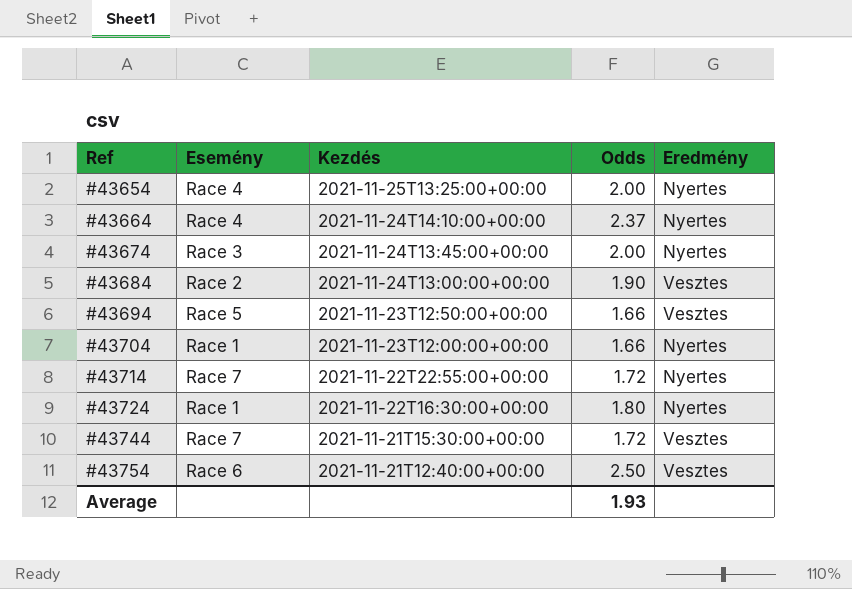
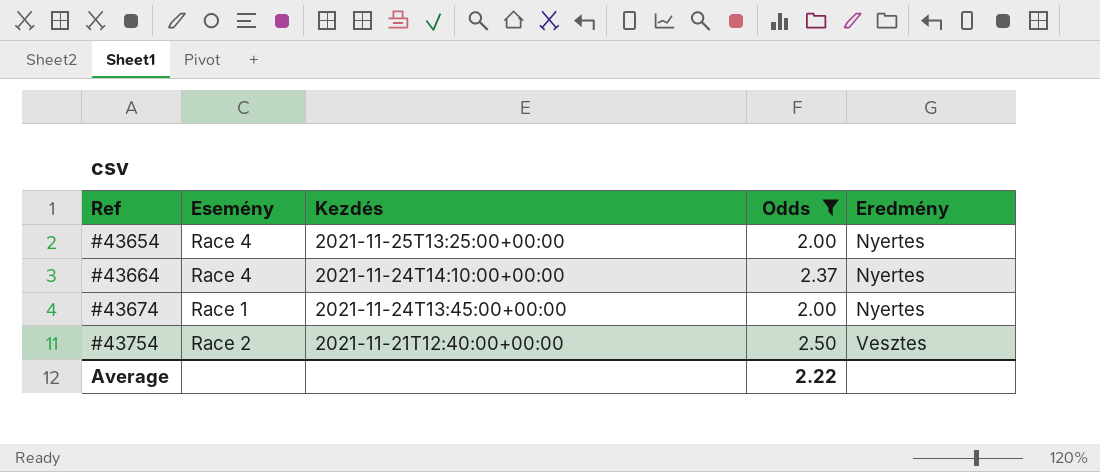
filter: none -> Odds >= 2.00
#43674 | Esemény: Race 3 -> Race 1
#43754 | Esemény: Race 6 -> Race 2
Average | Odds: 1.93 -> 2.22

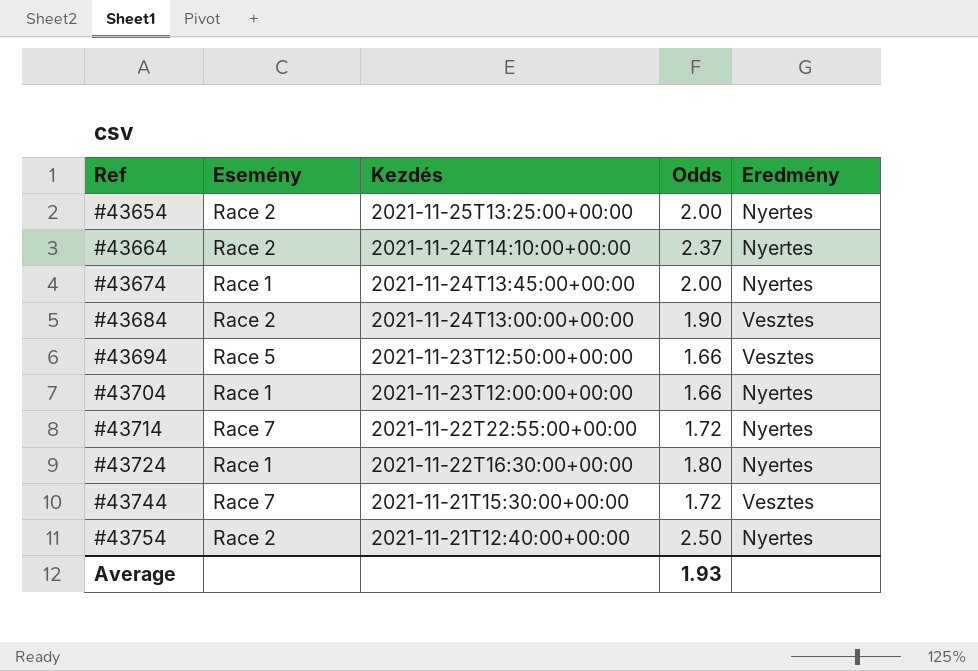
filter: Odds >= 2.00 -> none
#43654 | Esemény: Race 4 -> Race 2
#43664 | Esemény: Race 4 -> Race 2
#43754 | Eredmény: Vesztes -> Nyertes
Average | Odds: 2.22 -> 1.93

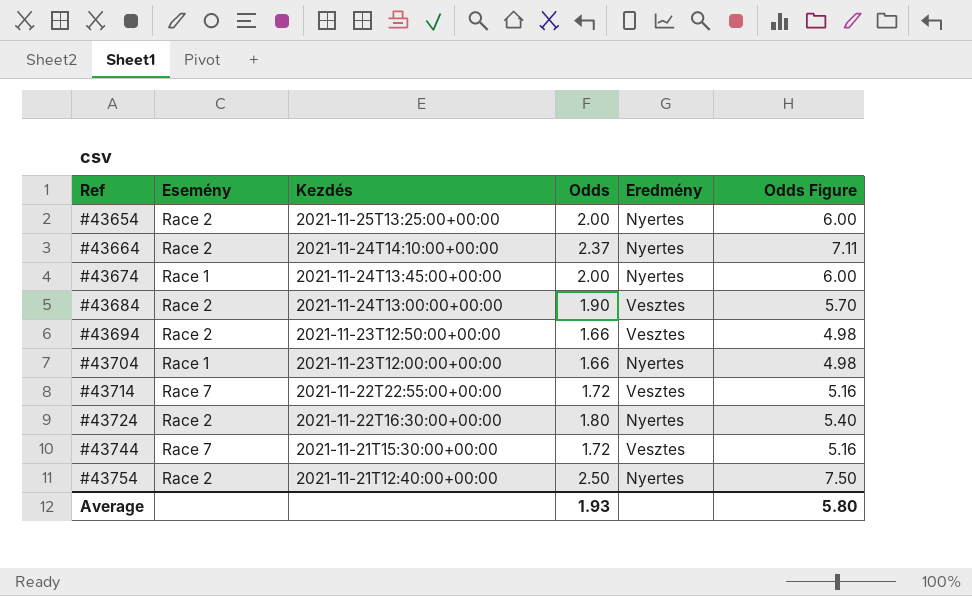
column Odds Figure | formula: none -> [Odds] * 3
#43694 | Esemény: Race 5 -> Race 2
#43714 | Eredmény: Nyertes -> Vesztes
#43724 | Esemény: Race 1 -> Race 2

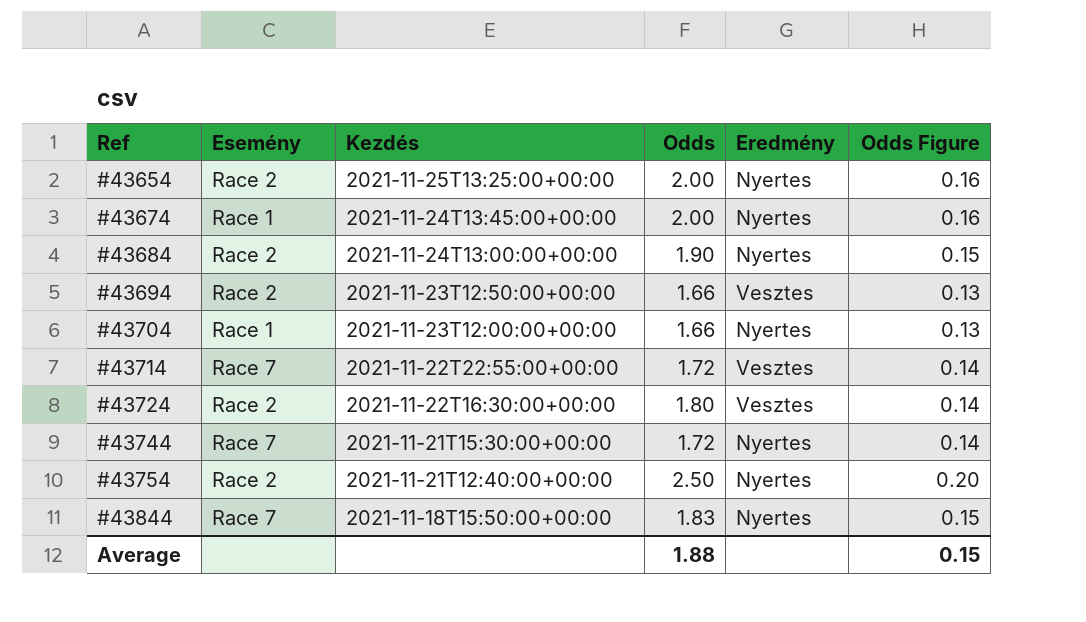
column Odds Figure | formula: [Odds] * 3 -> [Odds] * 0.08
row #43664: Race 2 | 2021-11-24T14:10:00+00:00 | 2.37 | Nyertes | 7.11 -> none
#43684 | Eredmény: Vesztes -> Nyertes
#43724 | Eredmény: Nyertes -> Vesztes
#43744 | Eredmény: Vesztes -> Nyertes
row #43844: none -> Race 7 | 2021-11-18T15:50:00+00:00 | 1.83 | Nyertes | 0.15
Average | Odds: 1.93 -> 1.88
Average | Odds Figure: 5.80 -> 0.15

